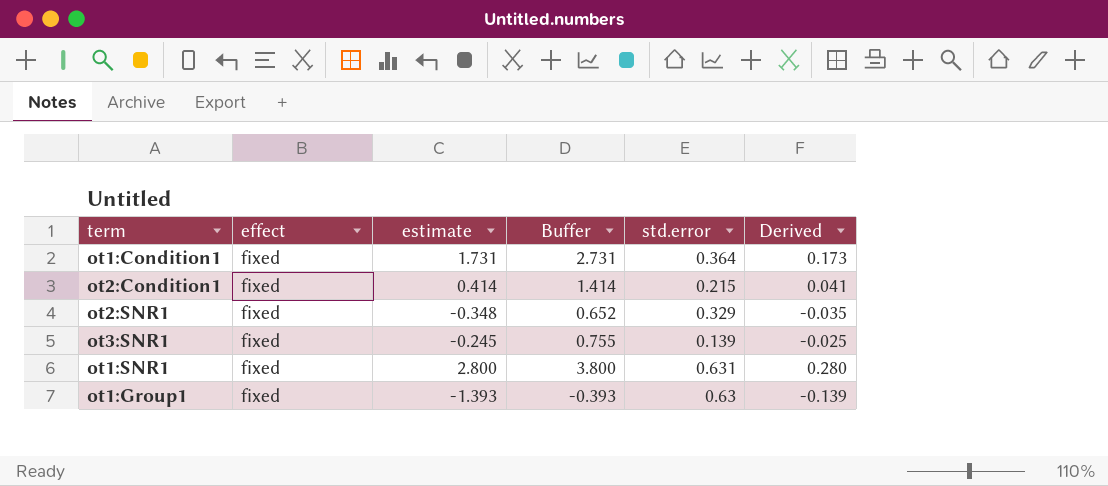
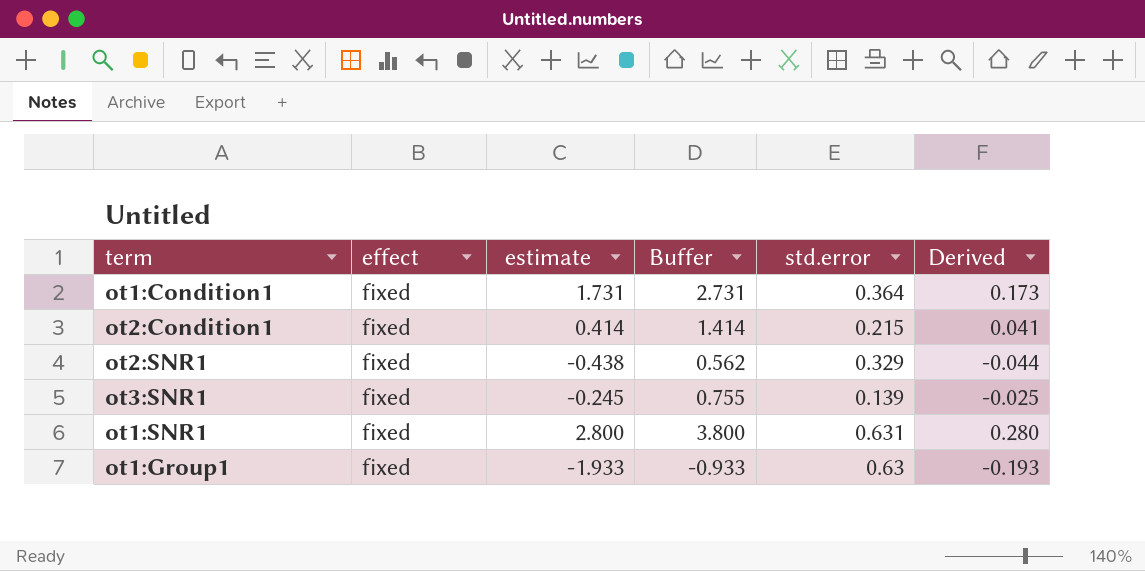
ot2:SNR1 | estimate: -0.348 -> -0.438
ot2:SNR1 | Buffer: 0.652 -> 0.562
ot2:SNR1 | Derived: -0.035 -> -0.044
ot1:Group1 | estimate: -1.393 -> -1.933
ot1:Group1 | Buffer: -0.393 -> -0.933
ot1:Group1 | Derived: -0.139 -> -0.193

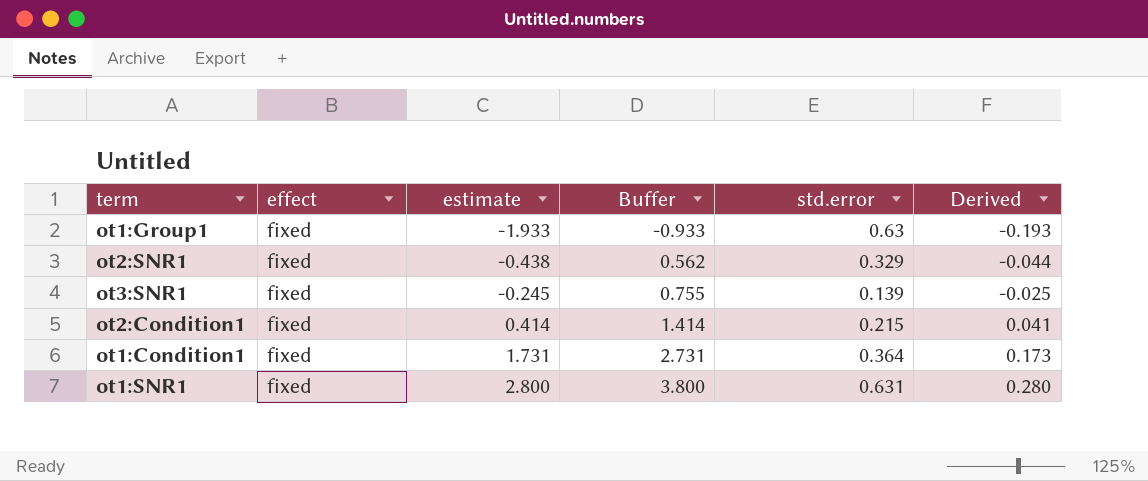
row order: none -> estimate ascending

